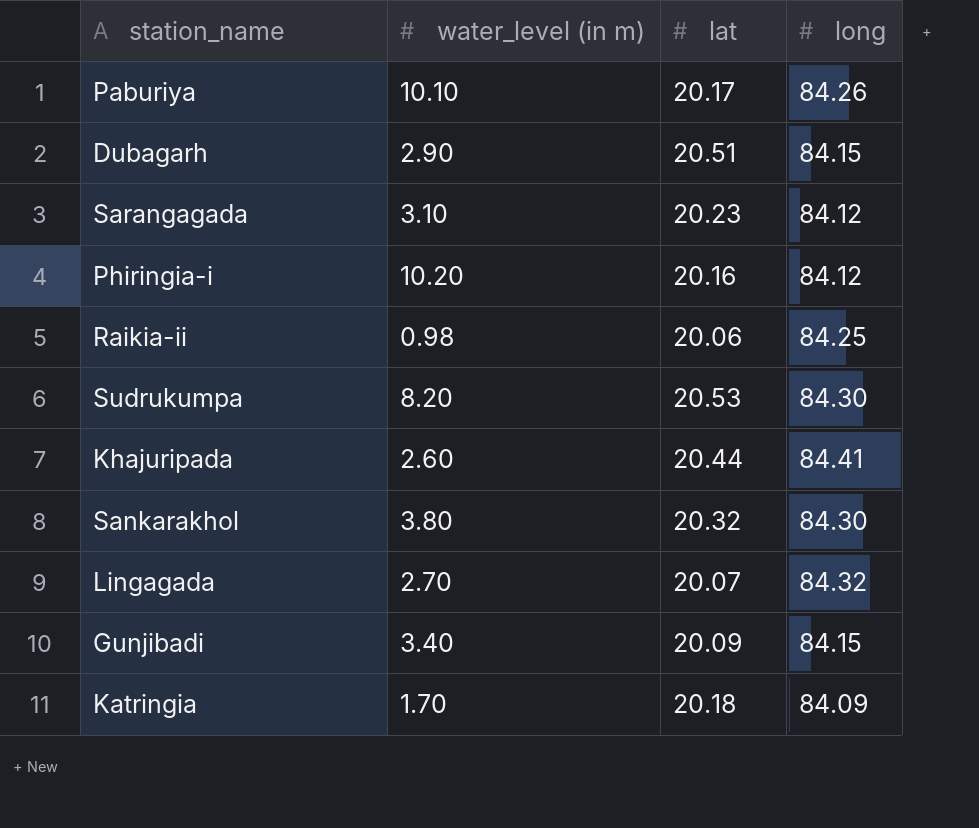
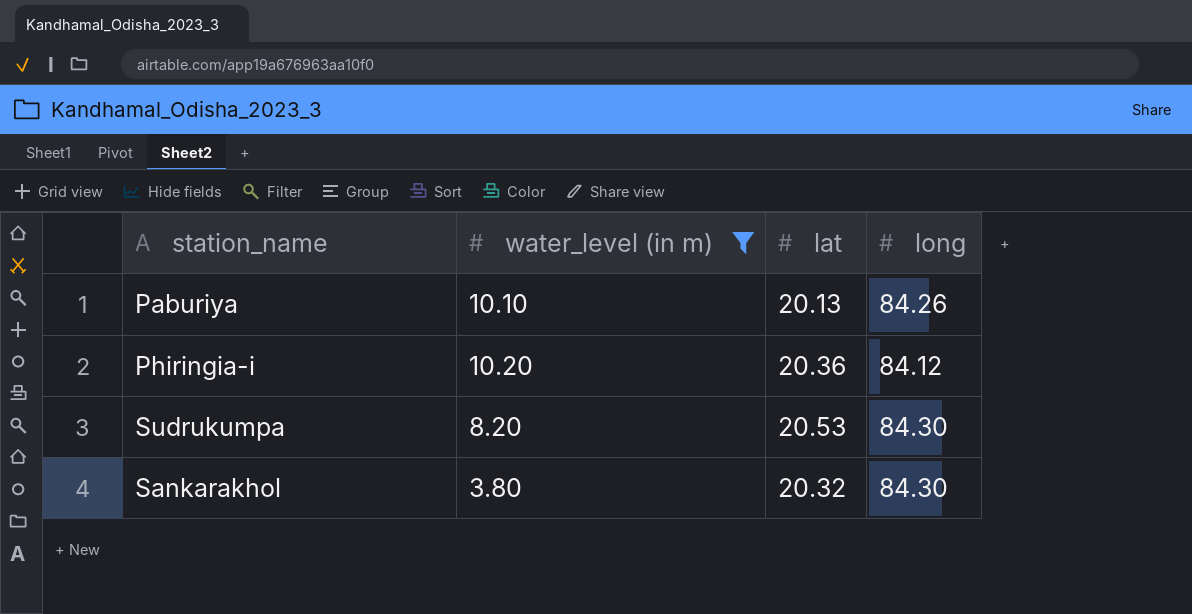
filter: none -> water_level (in m) >= 3.80
Paburiya | lat: 20.17 -> 20.13
Phiringia-i | lat: 20.16 -> 20.36

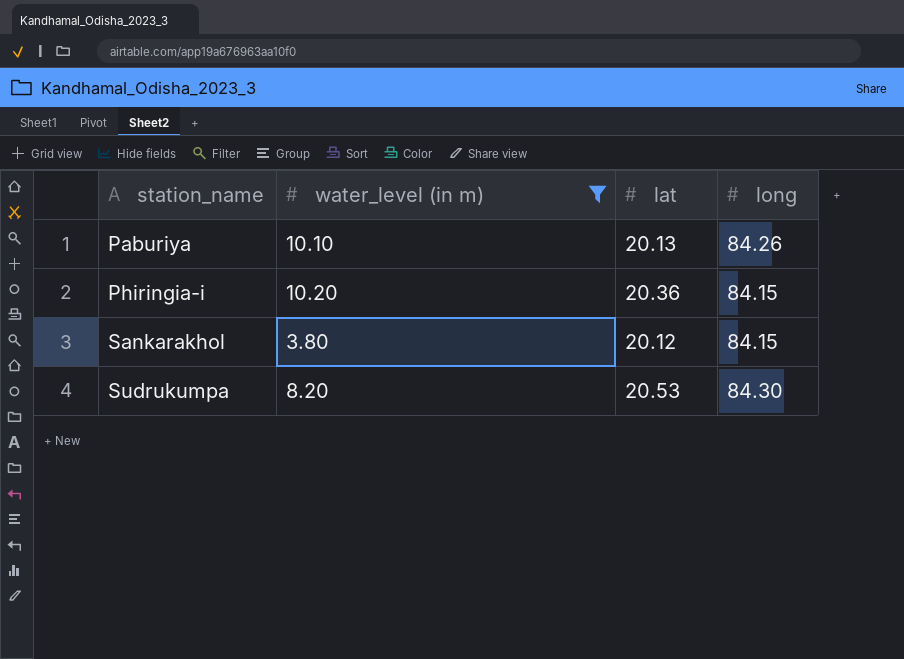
row order: none -> station_name ascending
Phiringia-i | long: 84.12 -> 84.15
Sankarakhol | lat: 20.32 -> 20.12
Sankarakhol | long: 84.30 -> 84.15

